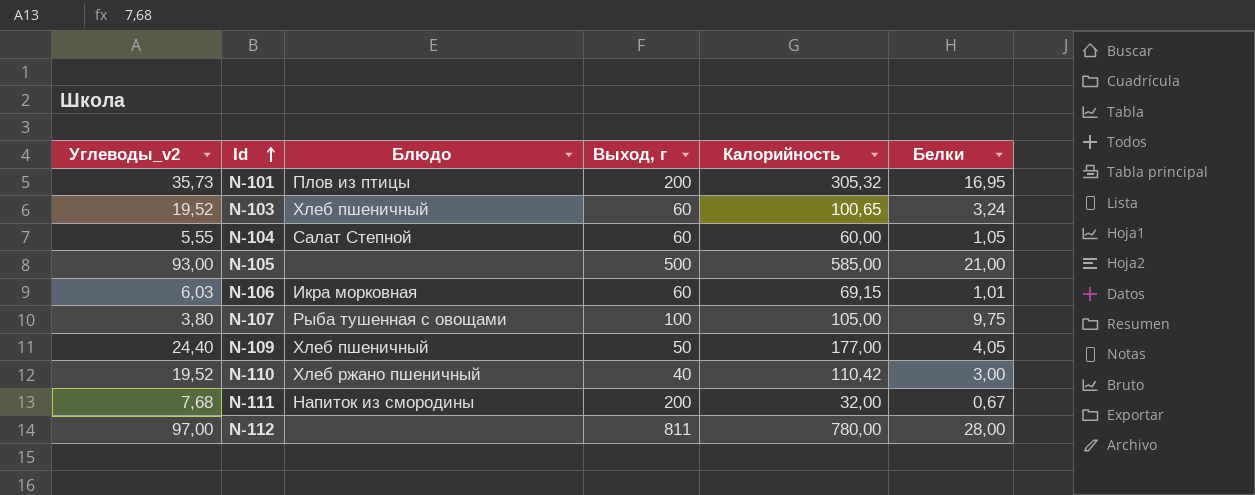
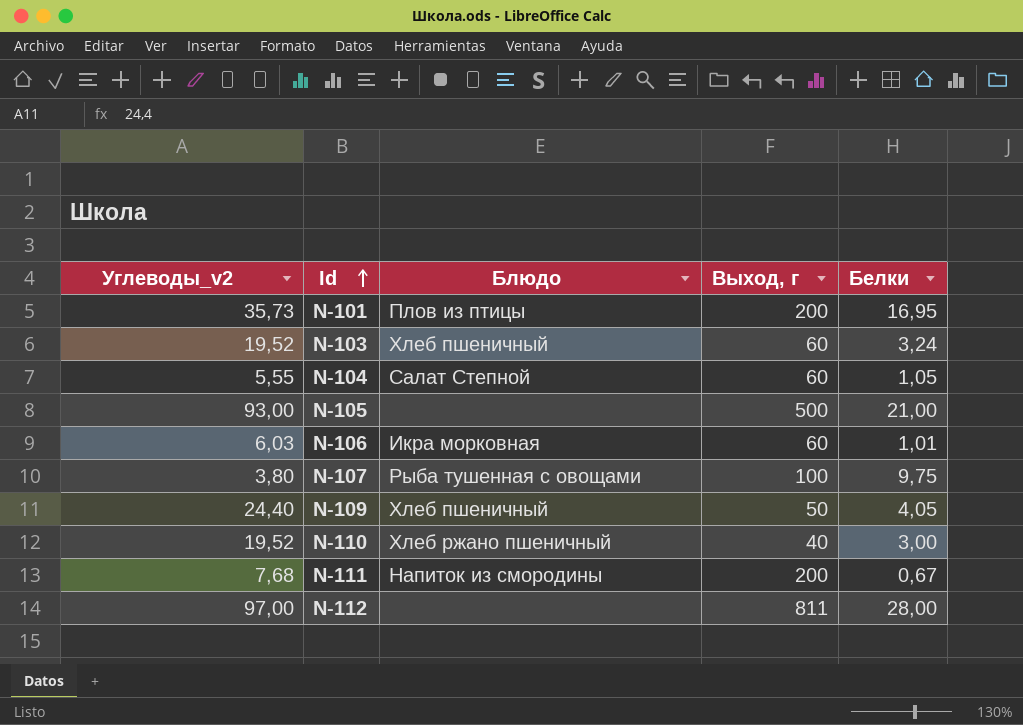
column Калорийность | position: 5 -> none

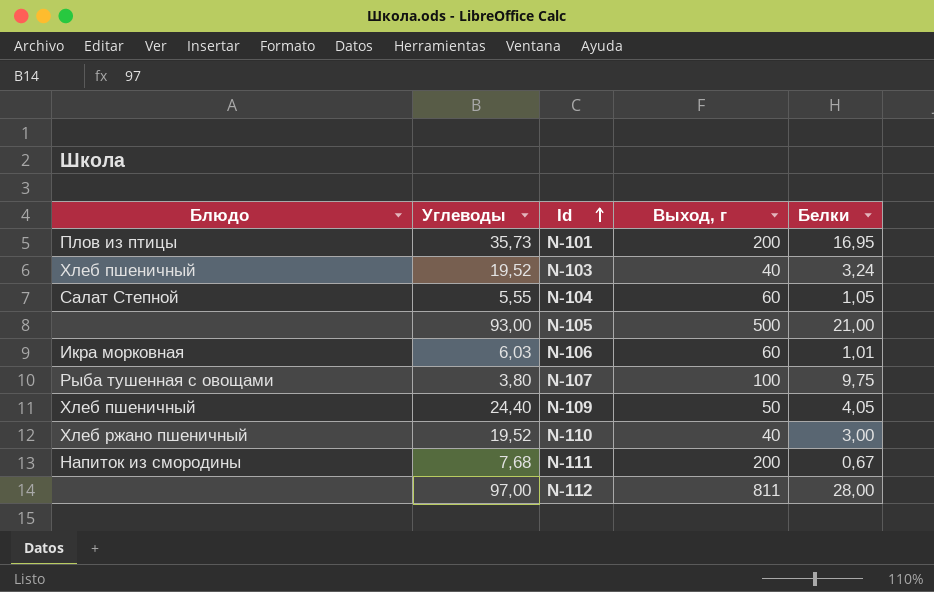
column Блюдо | position: 3 -> 1
column name: Углеводы_v2 -> Углеводы
N-103 | Выход, г: 60 -> 40

